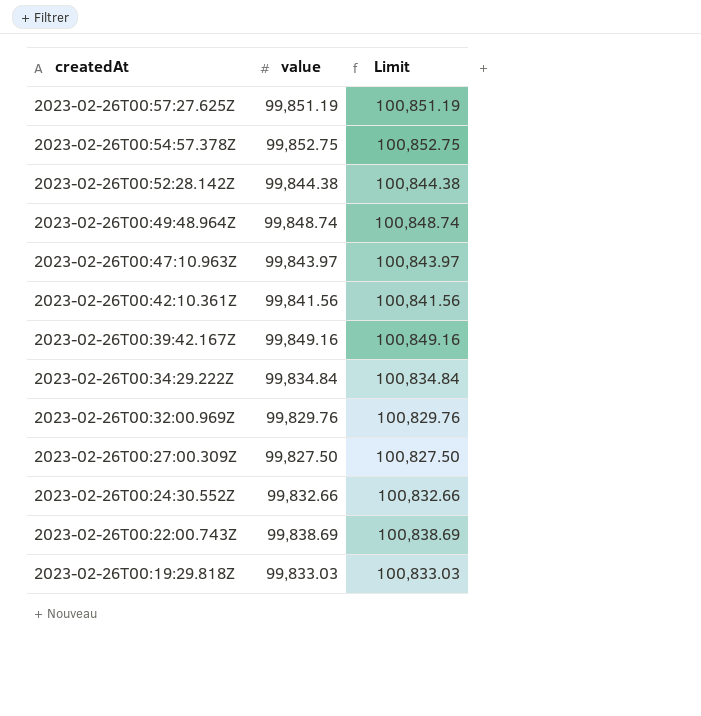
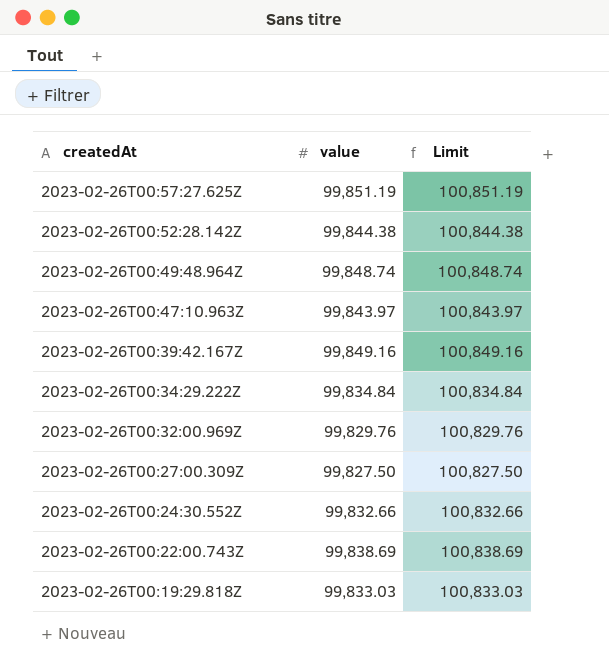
row 2023-02-26T00:54:57.378Z: 99,852.75 | 100,852.75 -> none
row 2023-02-26T00:42:10.361Z: 99,841.56 | 100,841.56 -> none

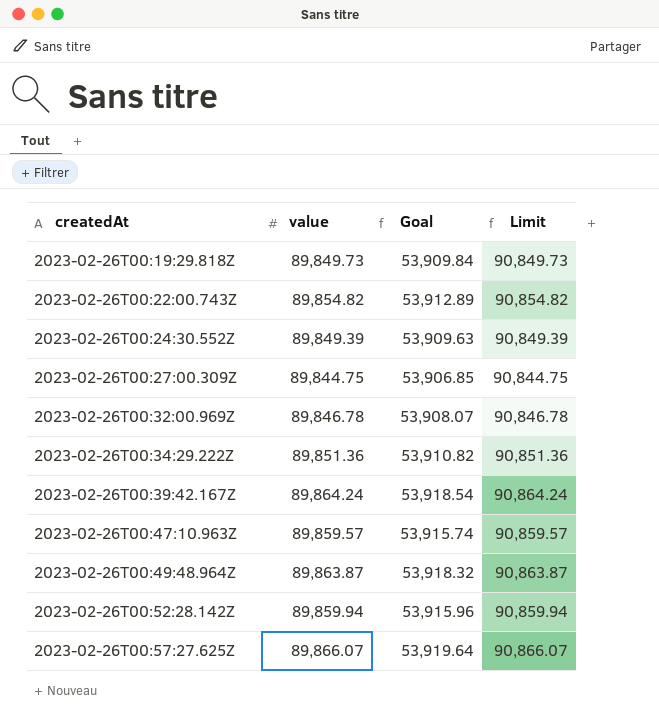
row order: createdAt descending -> createdAt ascending
column Goal | formula: none -> [value] * 0.6
2023-02-26T00:19:29.818Z | value: 99,833.03 -> 89,849.73
2023-02-26T00:19:29.818Z | Limit: 100,833.03 -> 90,849.73
2023-02-26T00:22:00.743Z | value: 99,838.69 -> 89,854.82
2023-02-26T00:22:00.743Z | Limit: 100,838.69 -> 90,854.82
2023-02-26T00:24:30.552Z | value: 99,832.66 -> 89,849.39
2023-02-26T00:24:30.552Z | Limit: 100,832.66 -> 90,849.39
2023-02-26T00:27:00.309Z | value: 99,827.50 -> 89,844.75
2023-02-26T00:27:00.309Z | Limit: 100,827.50 -> 90,844.75
2023-02-26T00:32:00.969Z | value: 99,829.76 -> 89,846.78
2023-02-26T00:32:00.969Z | Limit: 100,829.76 -> 90,846.78
2023-02-26T00:34:29.222Z | value: 99,834.84 -> 89,851.36
2023-02-26T00:34:29.222Z | Limit: 100,834.84 -> 90,851.36
2023-02-26T00:39:42.167Z | value: 99,849.16 -> 89,864.24
2023-02-26T00:39:42.167Z | Limit: 100,849.16 -> 90,864.24
2023-02-26T00:47:10.963Z | value: 99,843.97 -> 89,859.57
2023-02-26T00:47:10.963Z | Limit: 100,843.97 -> 90,859.57
2023-02-26T00:49:48.964Z | value: 99,848.74 -> 89,863.87
2023-02-26T00:49:48.964Z | Limit: 100,848.74 -> 90,863.87
2023-02-26T00:52:28.142Z | value: 99,844.38 -> 89,859.94
2023-02-26T00:52:28.142Z | Limit: 100,844.38 -> 90,859.94
2023-02-26T00:57:27.625Z | value: 99,851.19 -> 89,866.07
2023-02-26T00:57:27.625Z | Limit: 100,851.19 -> 90,866.07

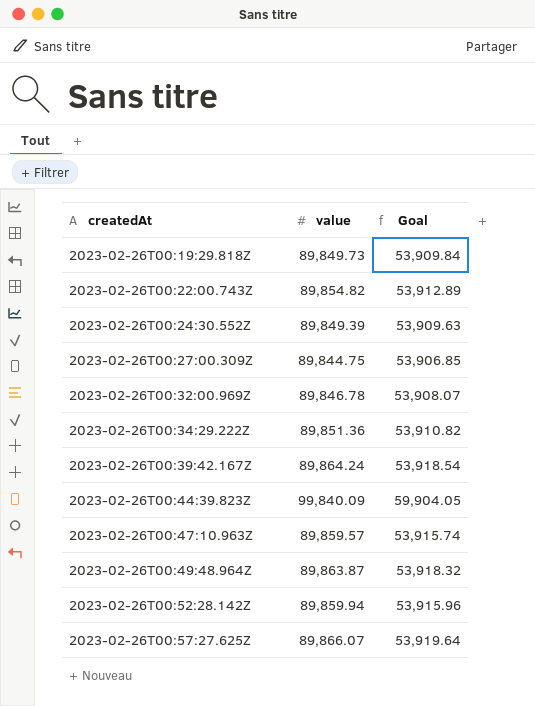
column Limit | formula: [value] + 1000 -> none
row 2023-02-26T00:44:39.823Z: none -> 99,840.09 | 59,904.05

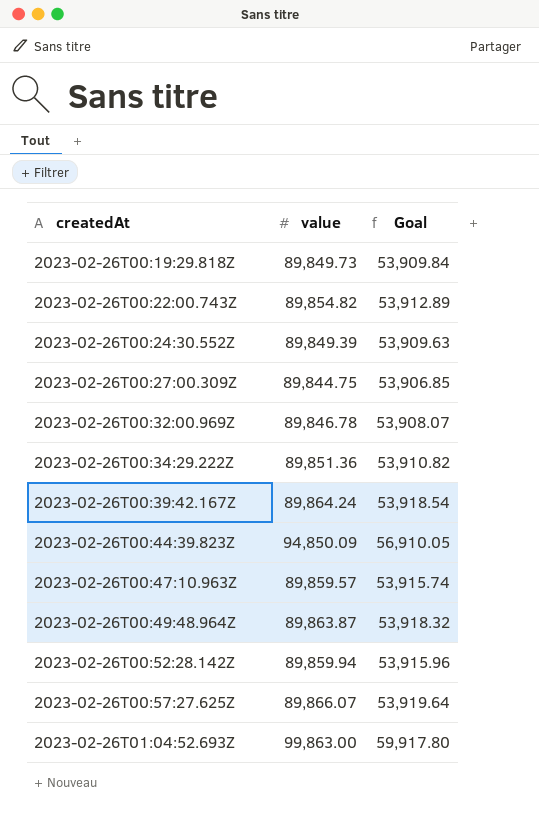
2023-02-26T00:44:39.823Z | value: 99,840.09 -> 94,850.09
2023-02-26T00:44:39.823Z | Goal: 59,904.05 -> 56,910.05
row 2023-02-26T01:04:52.693Z: none -> 99,863.00 | 59,917.80

